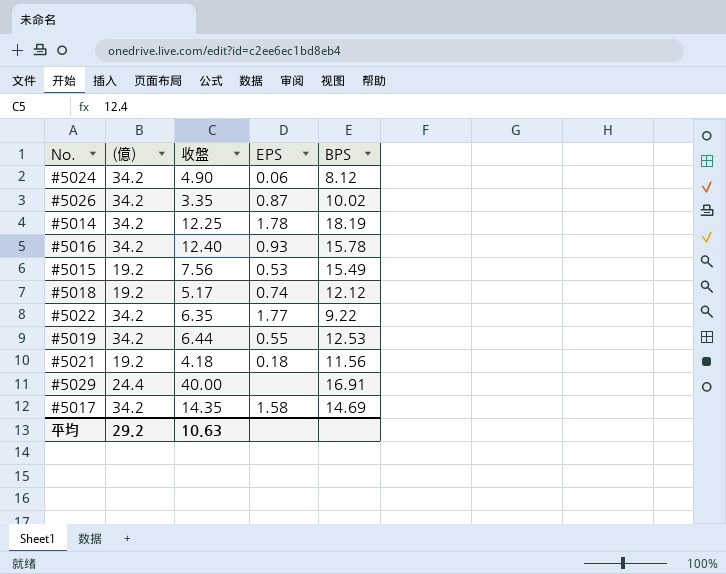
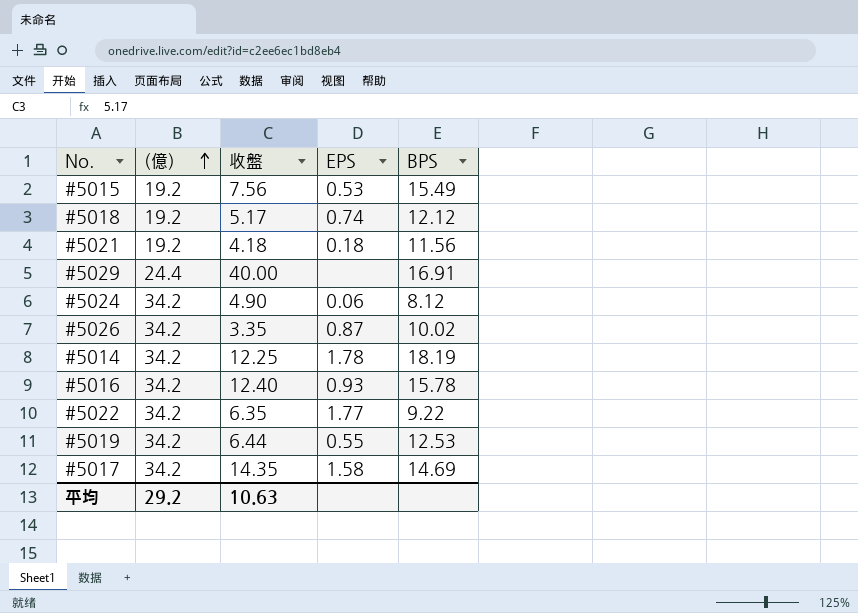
row order: none -> (億) ascending

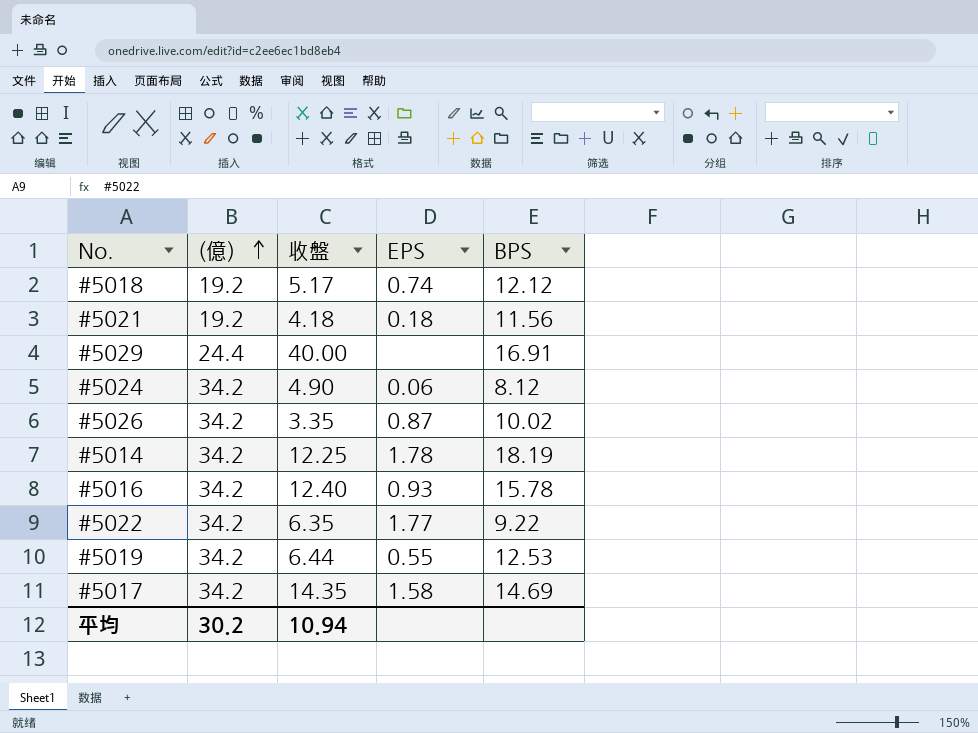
row #5015: 19.2 | 7.56 | 0.53 | 15.49 -> none
平均 | (億): 29.2 -> 30.2
平均 | 收盤: 10.63 -> 10.94

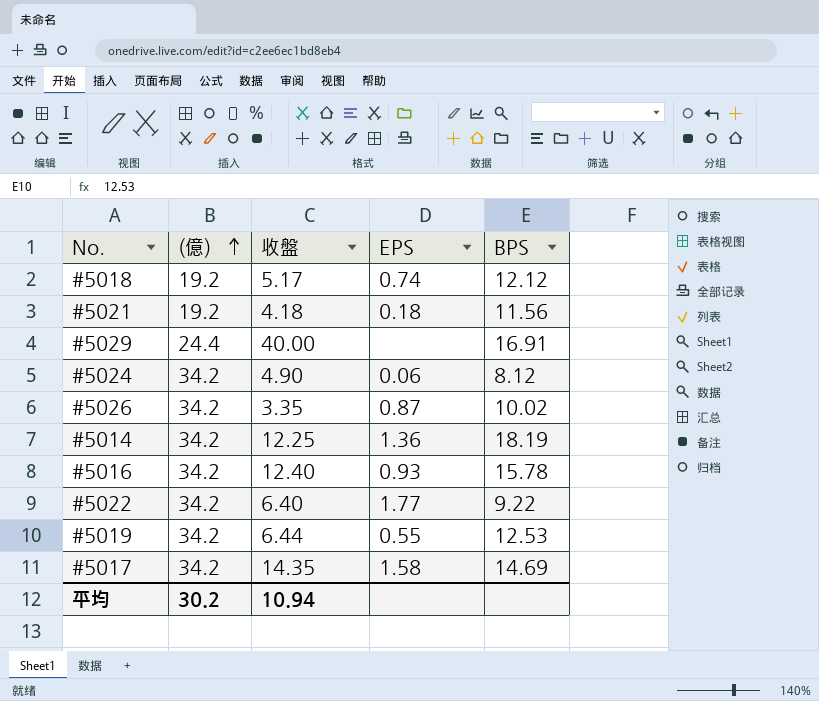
#5014 | EPS: 1.78 -> 1.36
#5022 | 收盤: 6.35 -> 6.40

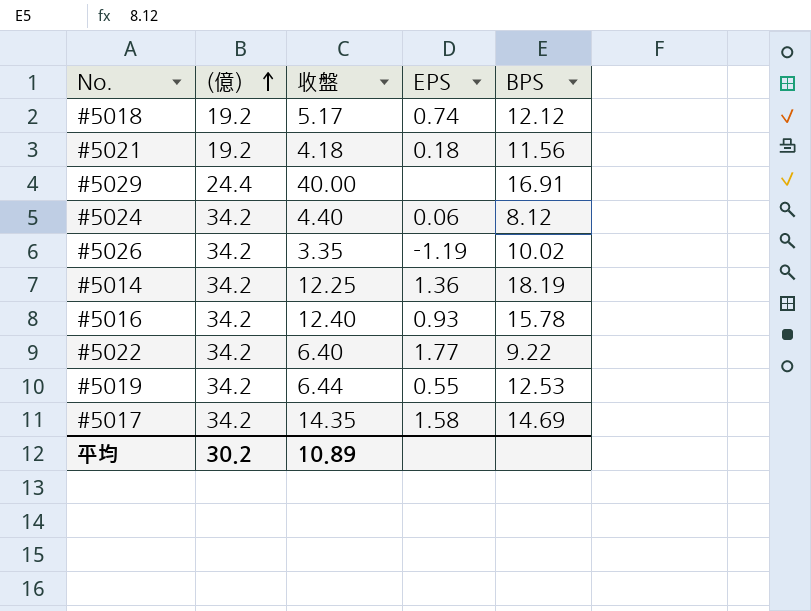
#5024 | 收盤: 4.90 -> 4.40
#5026 | EPS: 0.87 -> -1.19
平均 | 收盤: 10.94 -> 10.89

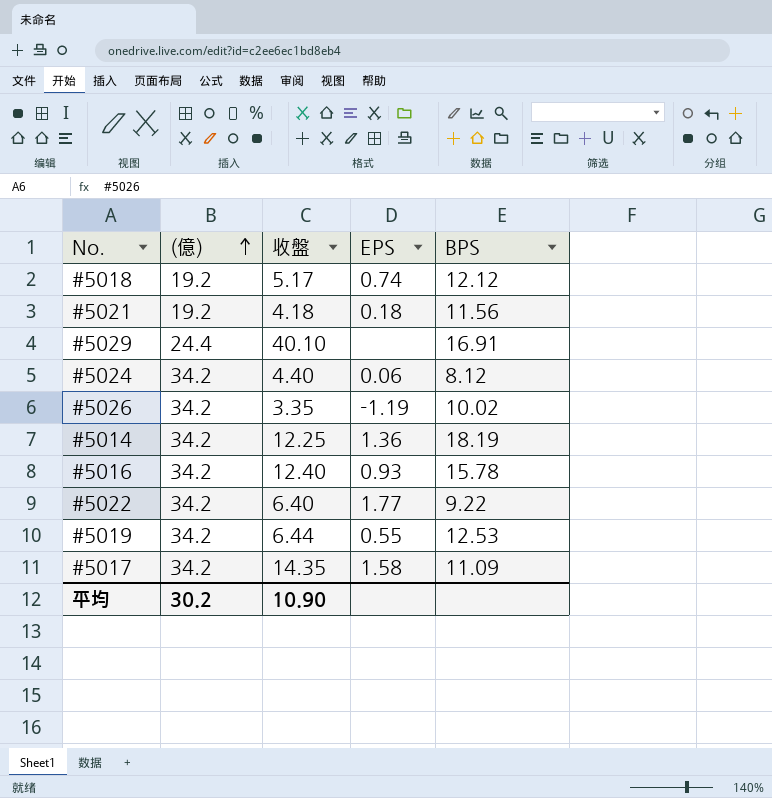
#5029 | 收盤: 40.00 -> 40.10
#5017 | BPS: 14.69 -> 11.09
平均 | 收盤: 10.89 -> 10.90

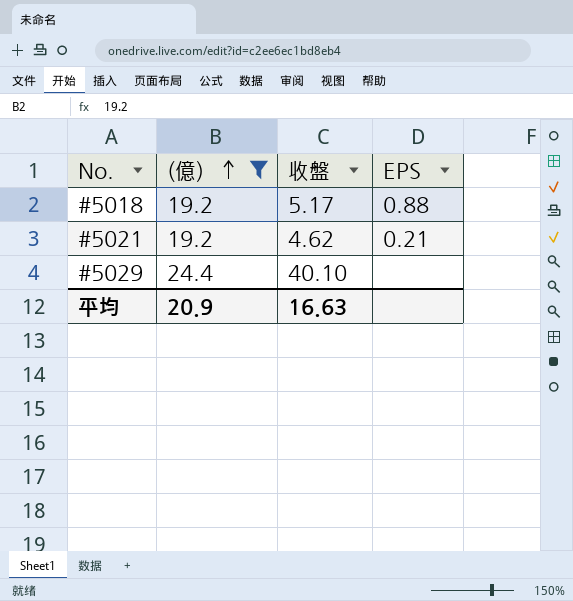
filter: none -> (億) != 34.2
column BPS | position: 5 -> none
#5018 | EPS: 0.74 -> 0.88
#5021 | 收盤: 4.18 -> 4.62
#5021 | EPS: 0.18 -> 0.21
平均 | (億): 30.2 -> 20.9
平均 | 收盤: 10.90 -> 16.63

